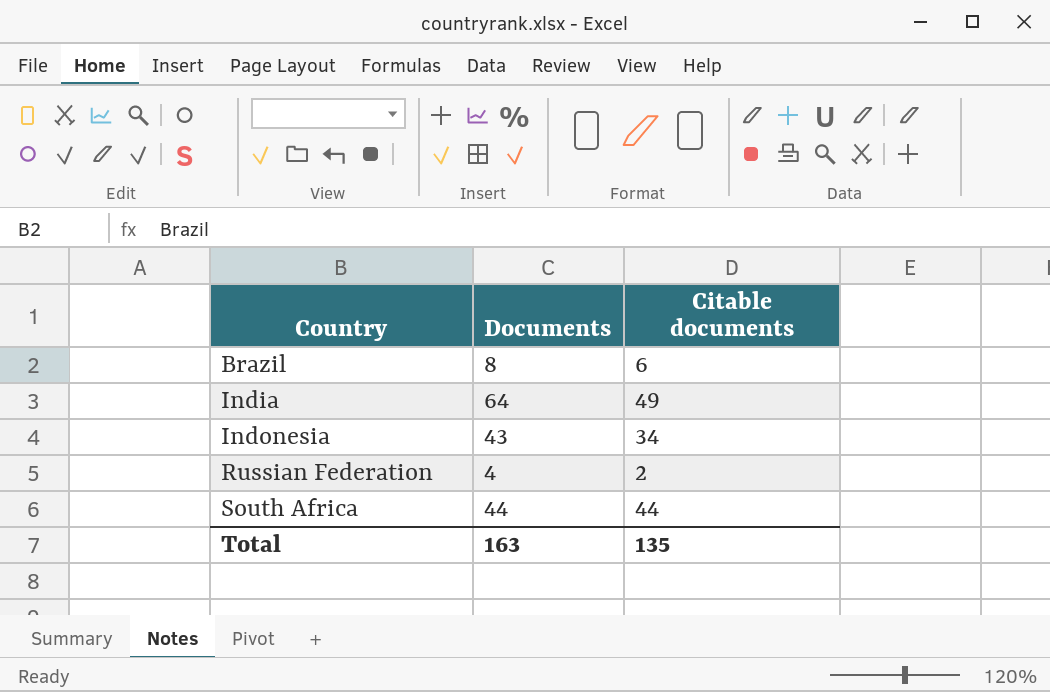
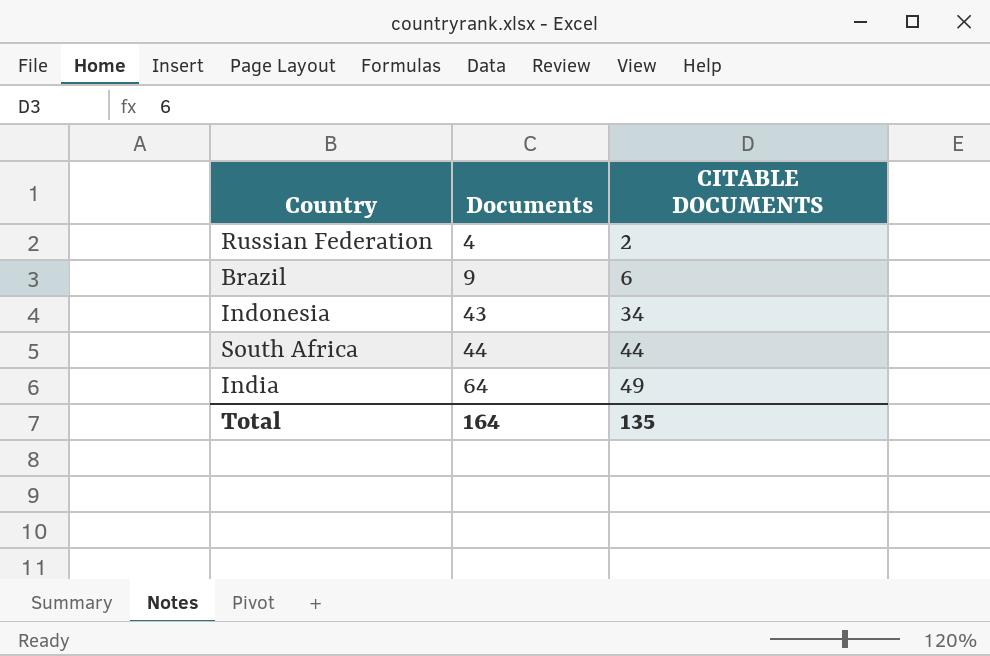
row order: Country ascending -> Documents ascending
column name: Citable documents -> CITABLE DOCUMENTS
Brazil | Documents: 8 -> 9
Total | Documents: 163 -> 164

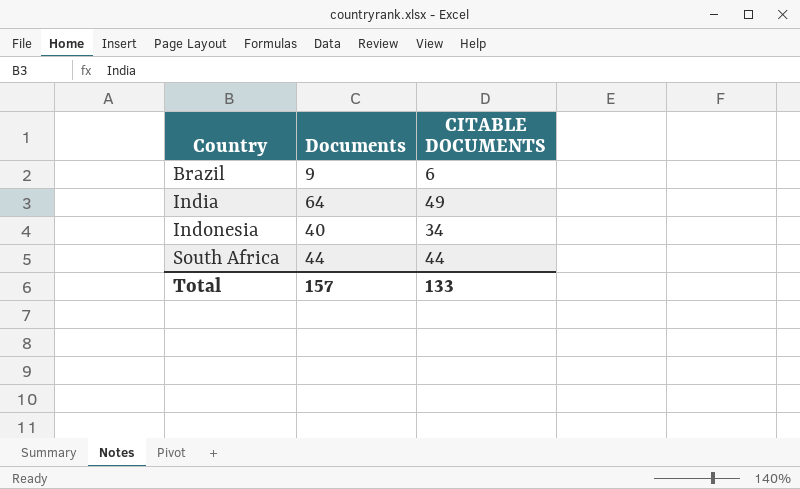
row order: Documents ascending -> Country ascending
row Russian Federation: 4 | 2 -> none
Indonesia | Documents: 43 -> 40
Total | Documents: 164 -> 157
Total | CITABLE DOCUMENTS: 135 -> 133

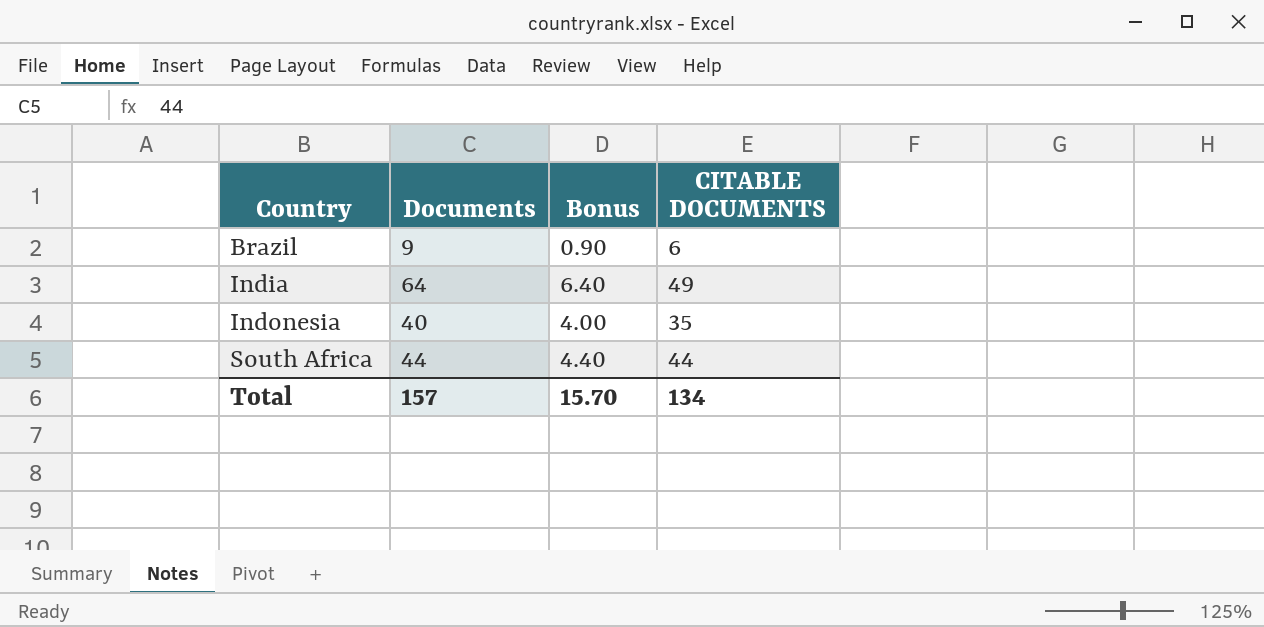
column Bonus | formula: none -> [Documents] * 0.1
Indonesia | CITABLE DOCUMENTS: 34 -> 35
Total | CITABLE DOCUMENTS: 133 -> 134

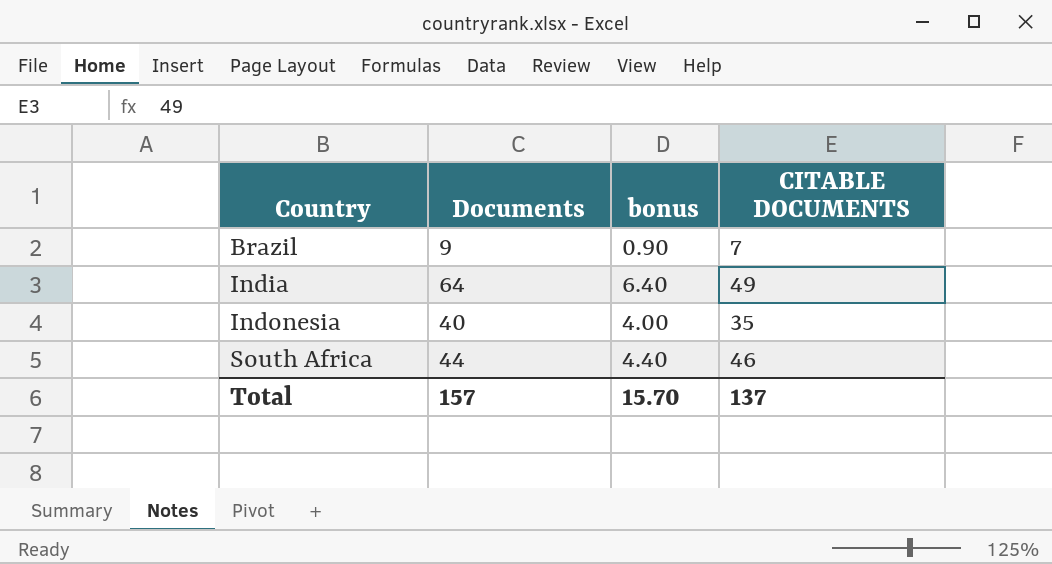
column name: Bonus -> bonus
Brazil | CITABLE DOCUMENTS: 6 -> 7
South Africa | CITABLE DOCUMENTS: 44 -> 46
Total | CITABLE DOCUMENTS: 134 -> 137

